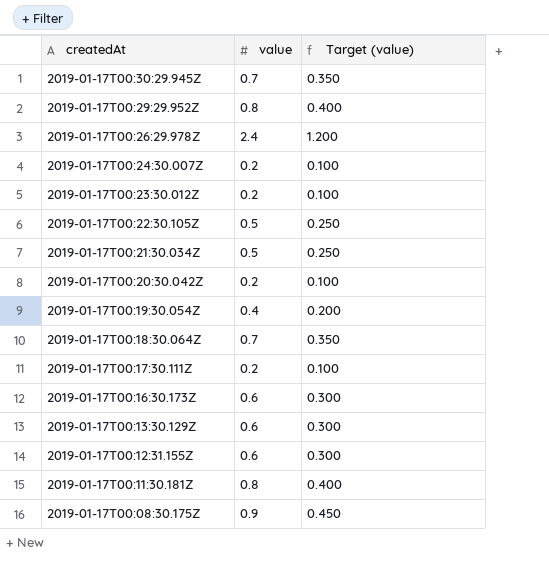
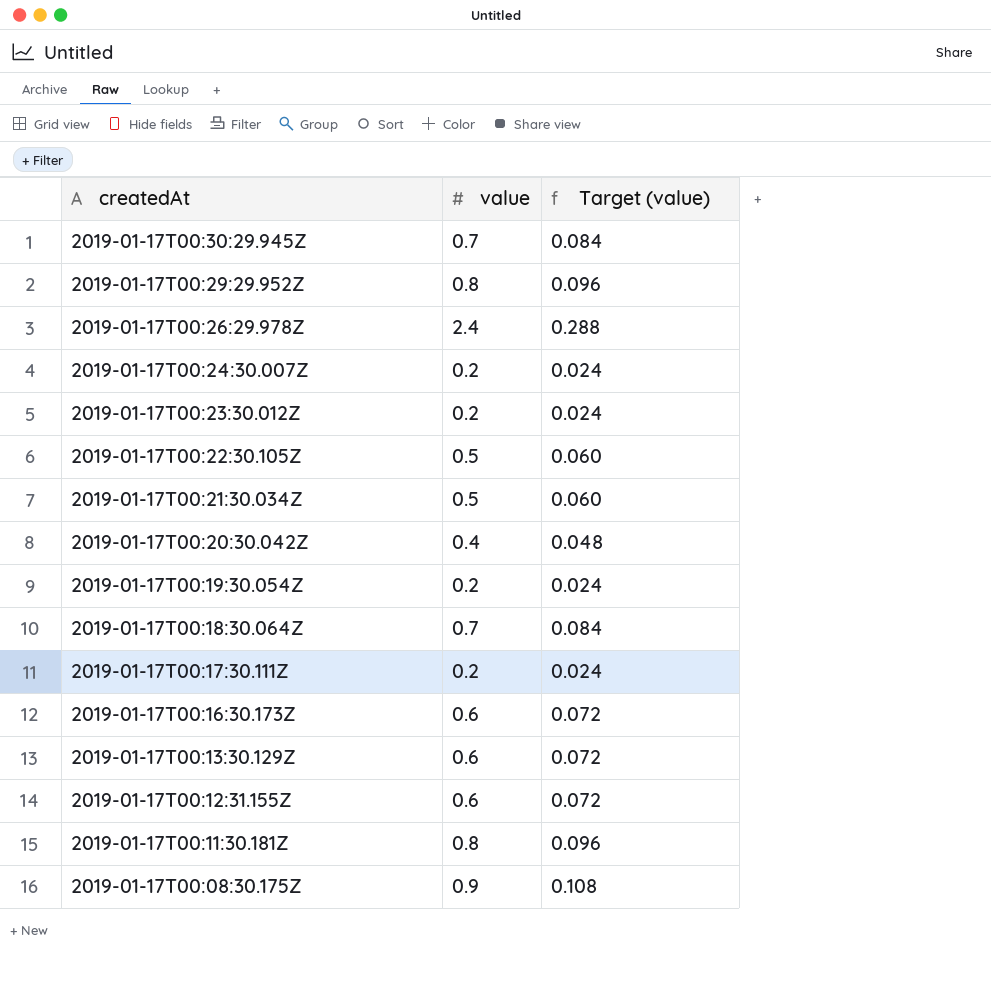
column Target (value) | formula: [value] * 0.5 -> [value] * 0.12
2019-01-17T00:20:30.042Z | value: 0.2 -> 0.4
2019-01-17T00:19:30.054Z | value: 0.4 -> 0.2

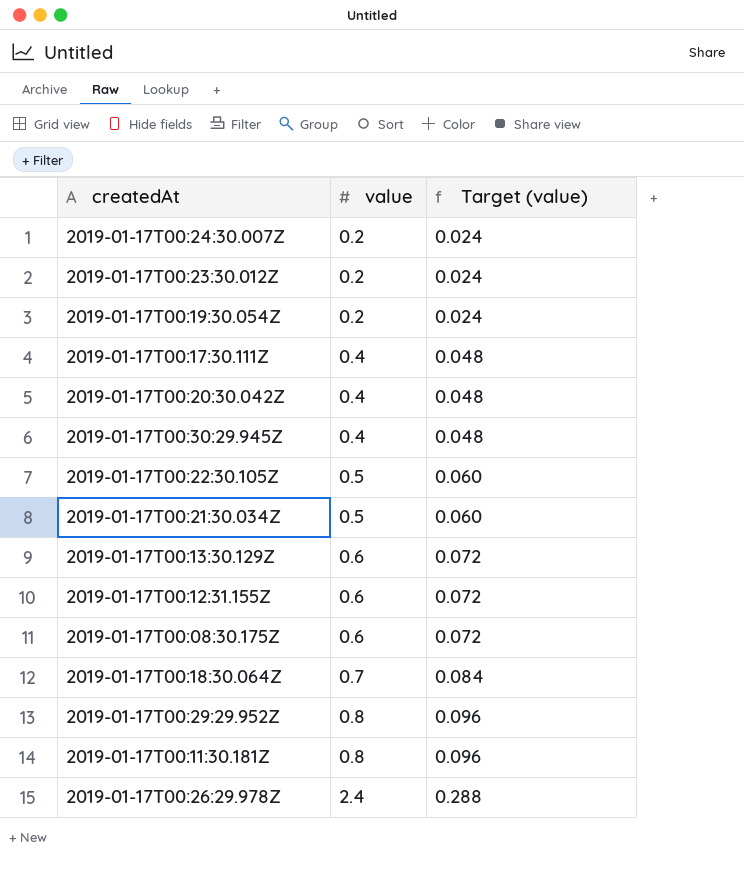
row order: createdAt descending -> value ascending
row 2019-01-17T00:16:30.173Z: 0.6 | 0.072 -> none
2019-01-17T00:17:30.111Z | value: 0.2 -> 0.4
2019-01-17T00:17:30.111Z | Target (value): 0.024 -> 0.048
2019-01-17T00:30:29.945Z | value: 0.7 -> 0.4
2019-01-17T00:30:29.945Z | Target (value): 0.084 -> 0.048
2019-01-17T00:08:30.175Z | value: 0.9 -> 0.6
2019-01-17T00:08:30.175Z | Target (value): 0.108 -> 0.072

